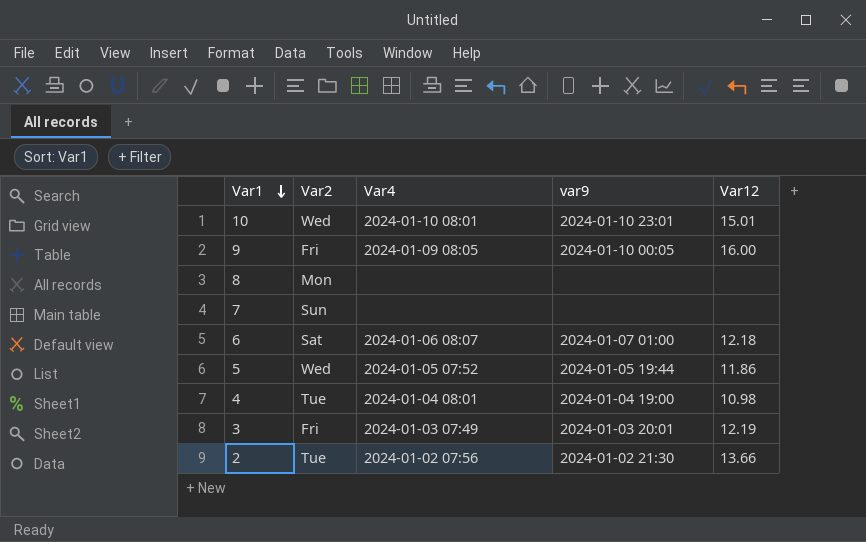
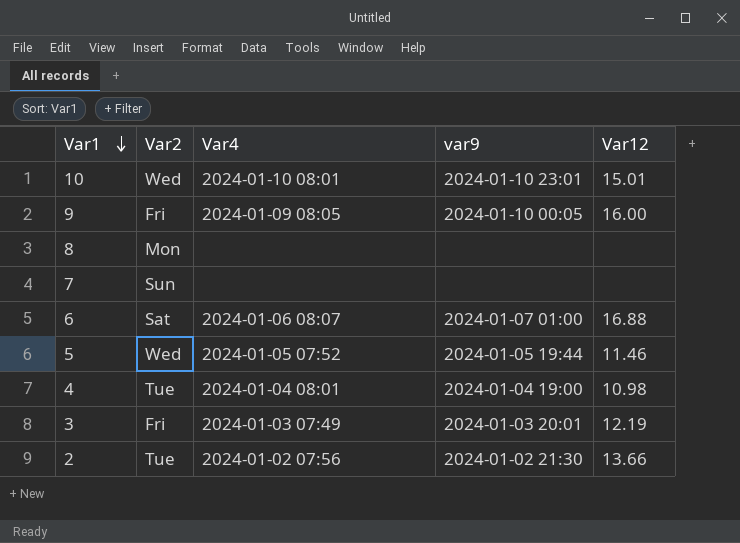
6 | Var12: 12.18 -> 16.88
5 | Var12: 11.86 -> 11.46

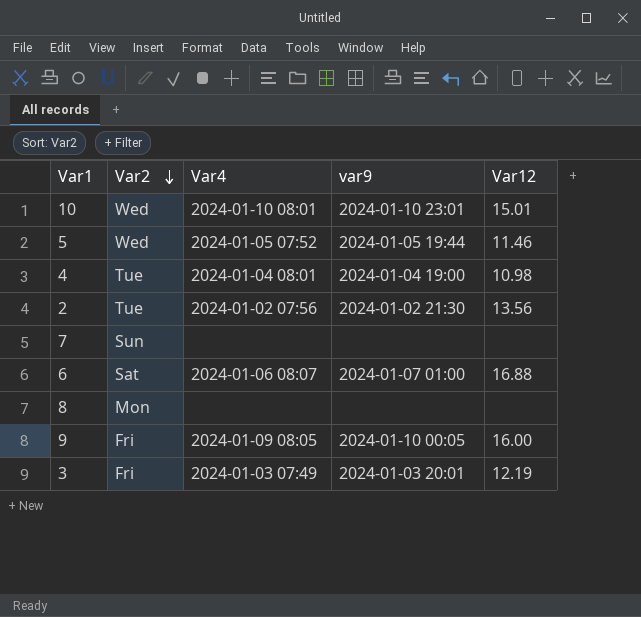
row order: Var1 descending -> Var2 descending
2 | Var12: 13.66 -> 13.56

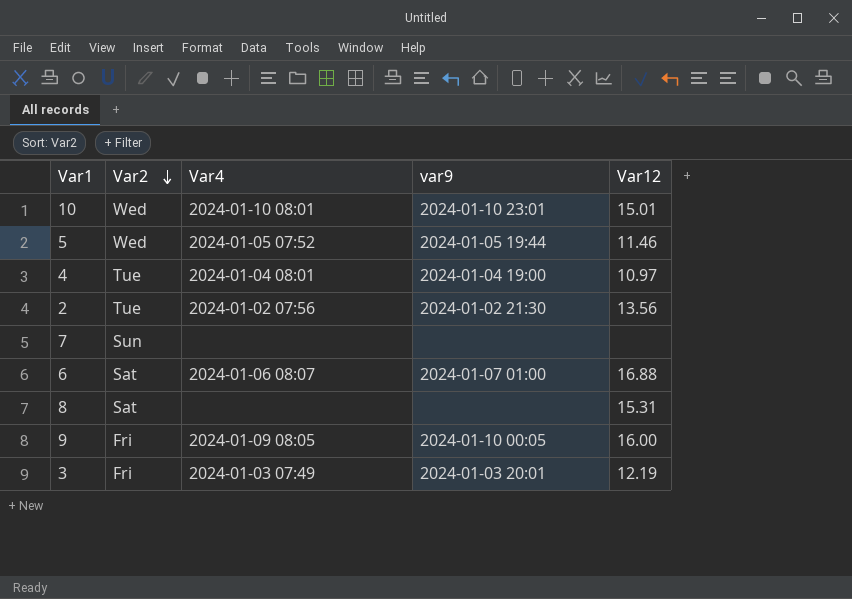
4 | Var12: 10.98 -> 10.97
8 | Var2: Mon -> Sat
8 | Var12: none -> 15.31

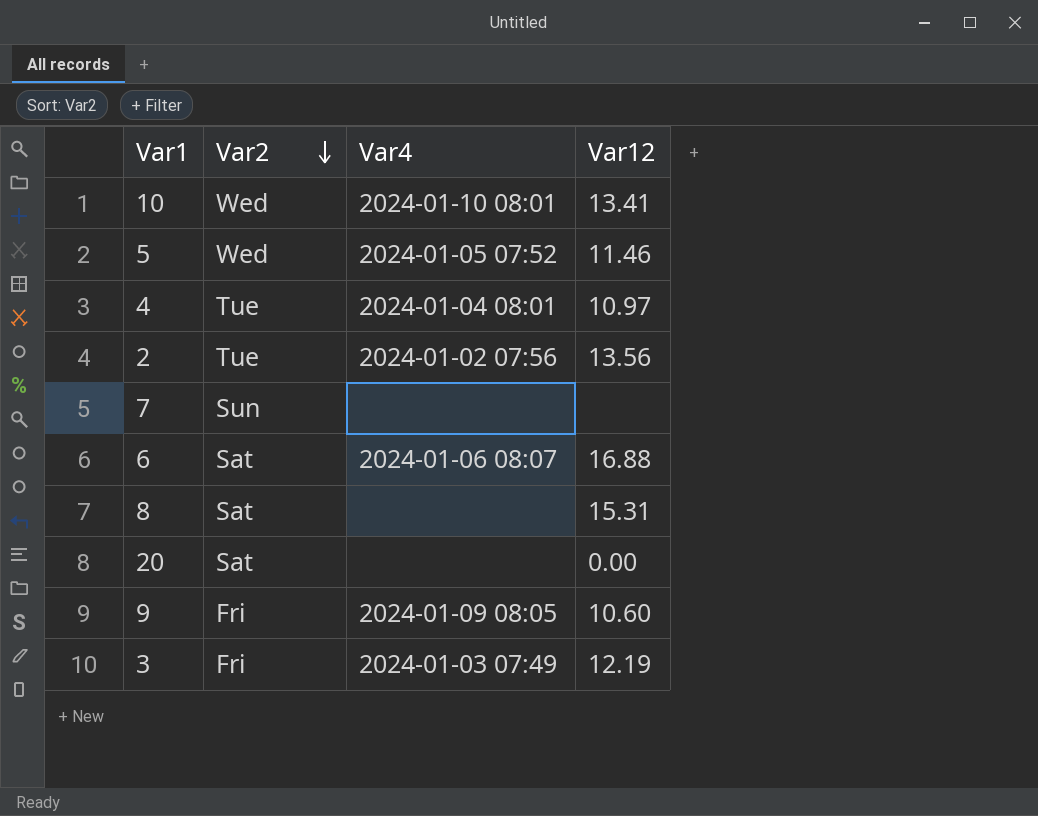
column var9 | position: 4 -> none
10 | Var12: 15.01 -> 13.41
row 20: none -> Sat | none | 0.00
9 | Var12: 16.00 -> 10.60

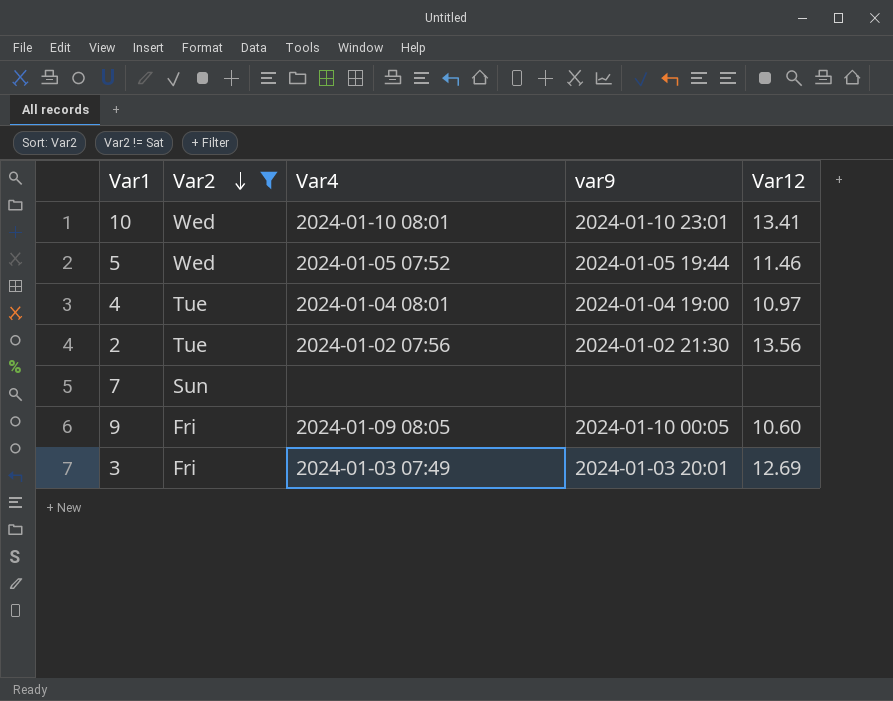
filter: none -> Var2 != Sat
column var9 | position: none -> 4
3 | Var12: 12.19 -> 12.69

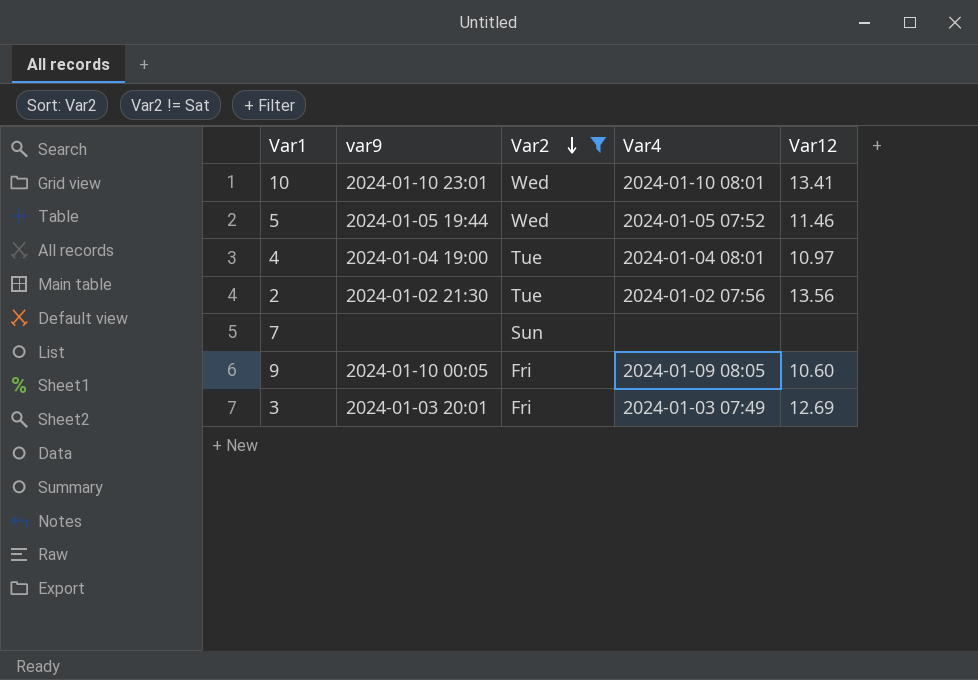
column var9 | position: 4 -> 2

